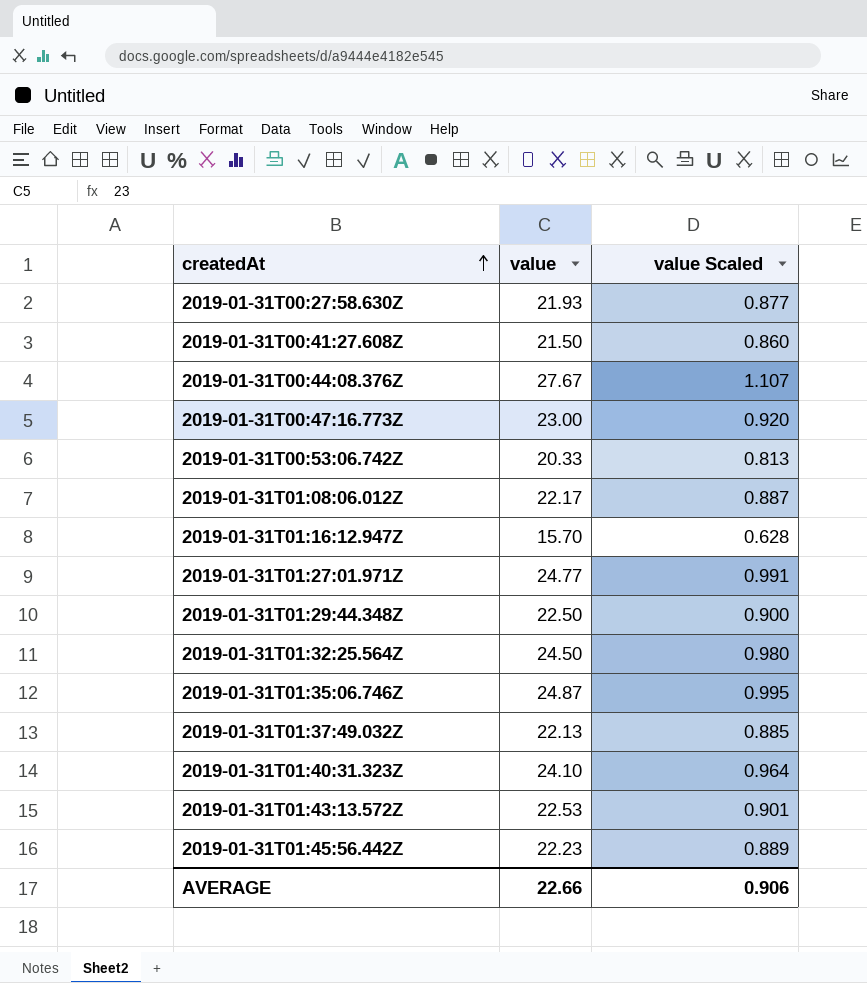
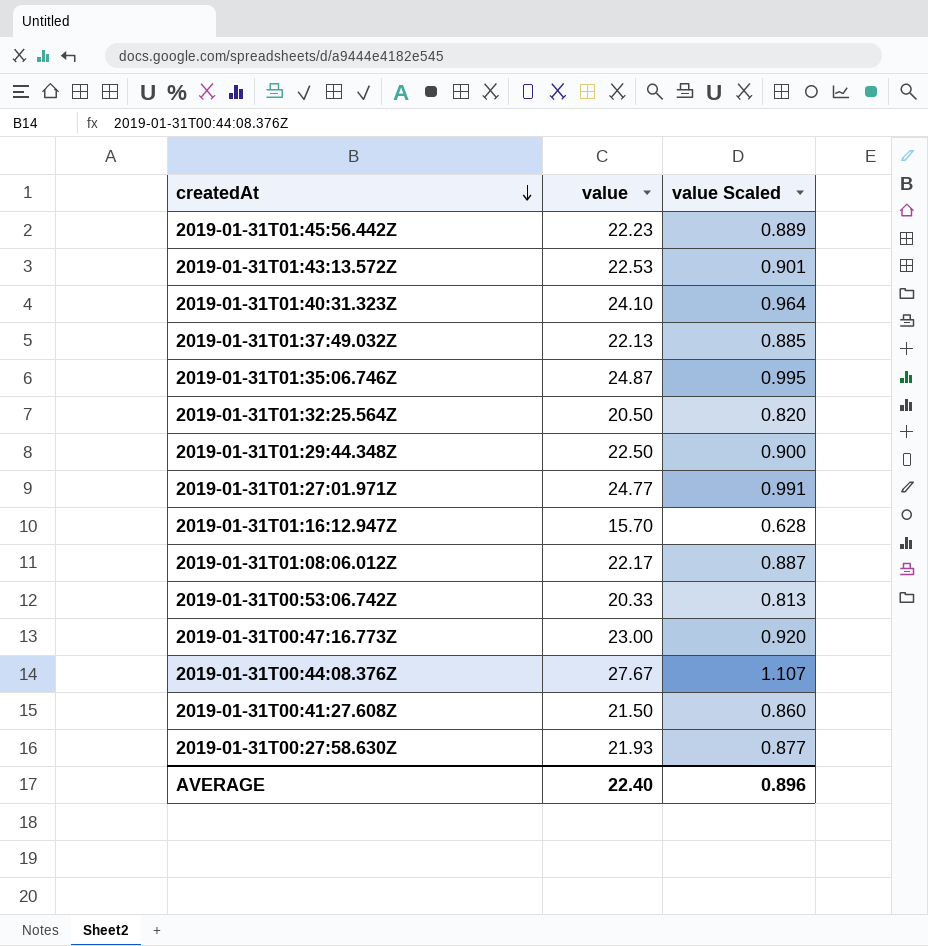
row order: createdAt ascending -> createdAt descending
2019-01-31T01:32:25.564Z | value: 24.50 -> 20.50
2019-01-31T01:32:25.564Z | value Scaled: 0.980 -> 0.820
AVERAGE | value: 22.66 -> 22.40
AVERAGE | value Scaled: 0.906 -> 0.896

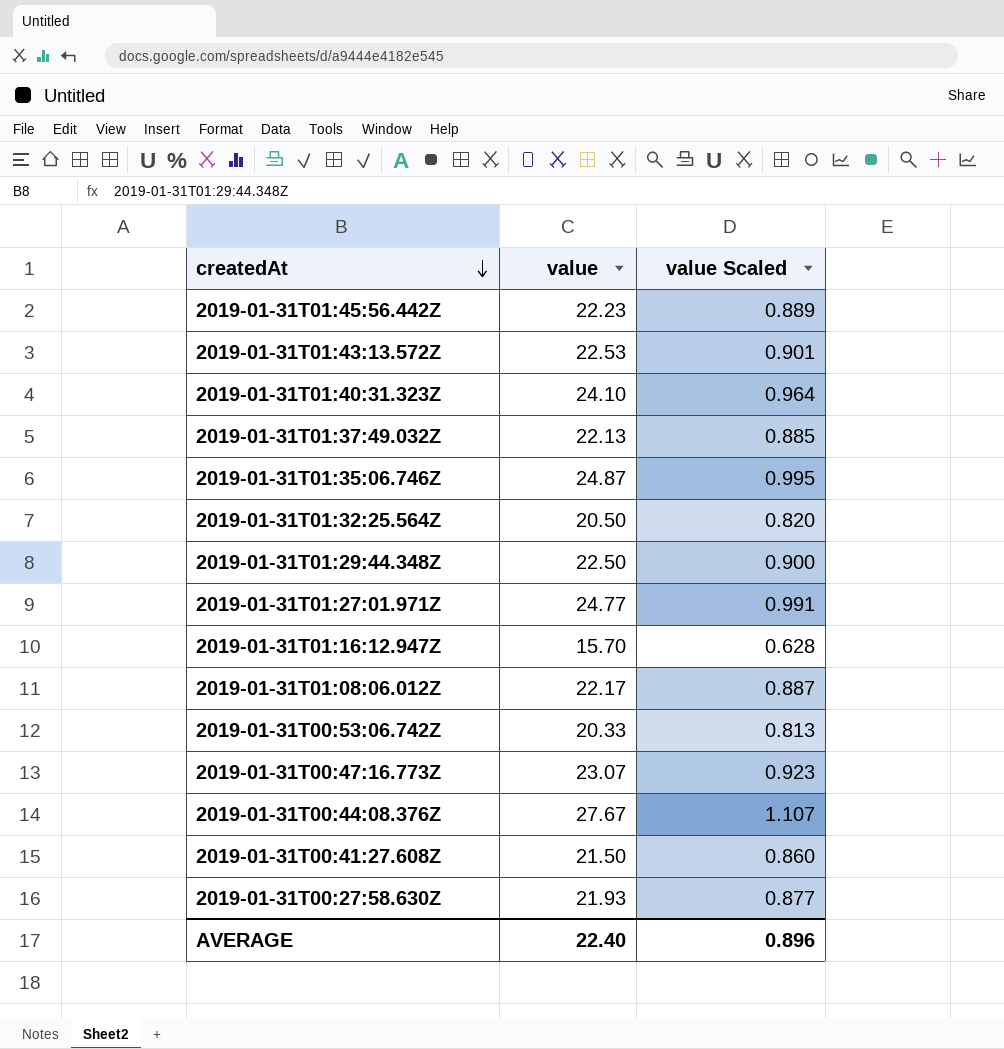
2019-01-31T00:47:16.773Z | value: 23.00 -> 23.07
2019-01-31T00:47:16.773Z | value Scaled: 0.920 -> 0.923

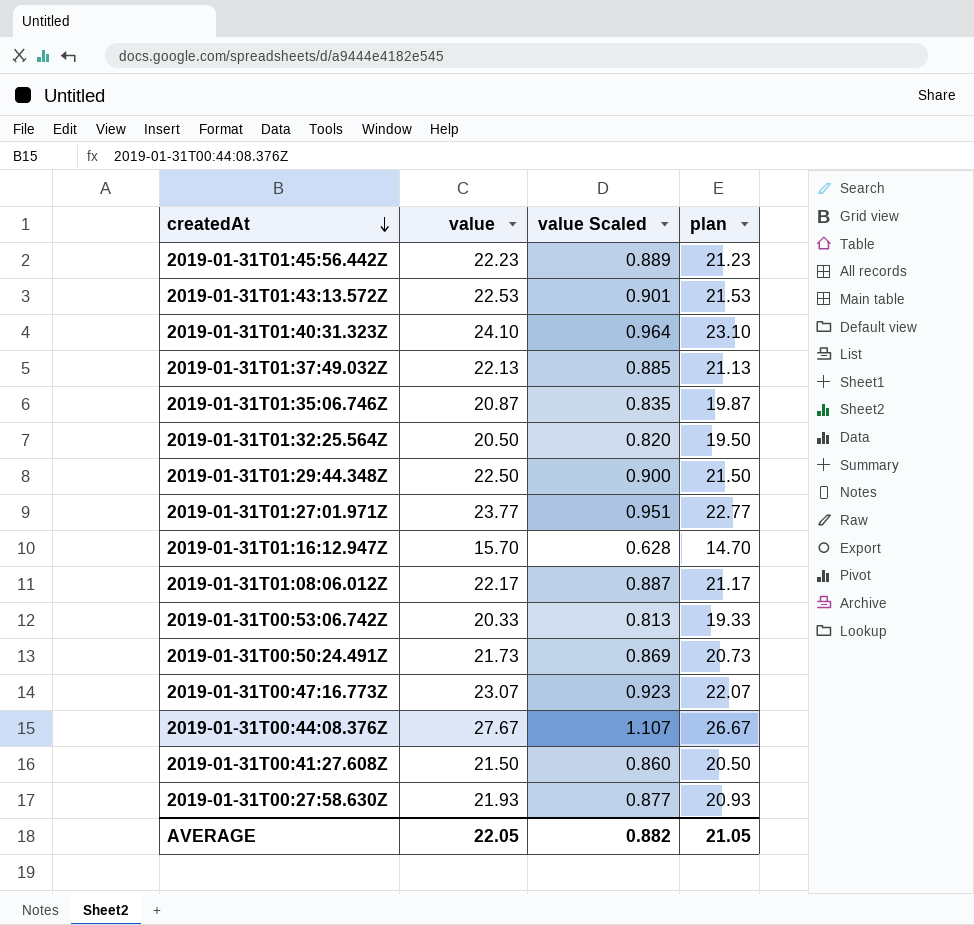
column plan | formula: none -> [value] - 1
2019-01-31T01:35:06.746Z | value: 24.87 -> 20.87
2019-01-31T01:35:06.746Z | value Scaled: 0.995 -> 0.835
2019-01-31T01:27:01.971Z | value: 24.77 -> 23.77
2019-01-31T01:27:01.971Z | value Scaled: 0.991 -> 0.951
row 2019-01-31T00:50:24.491Z: none -> 21.73 | 0.869 | 20.73
AVERAGE | value: 22.40 -> 22.05
AVERAGE | value Scaled: 0.896 -> 0.882

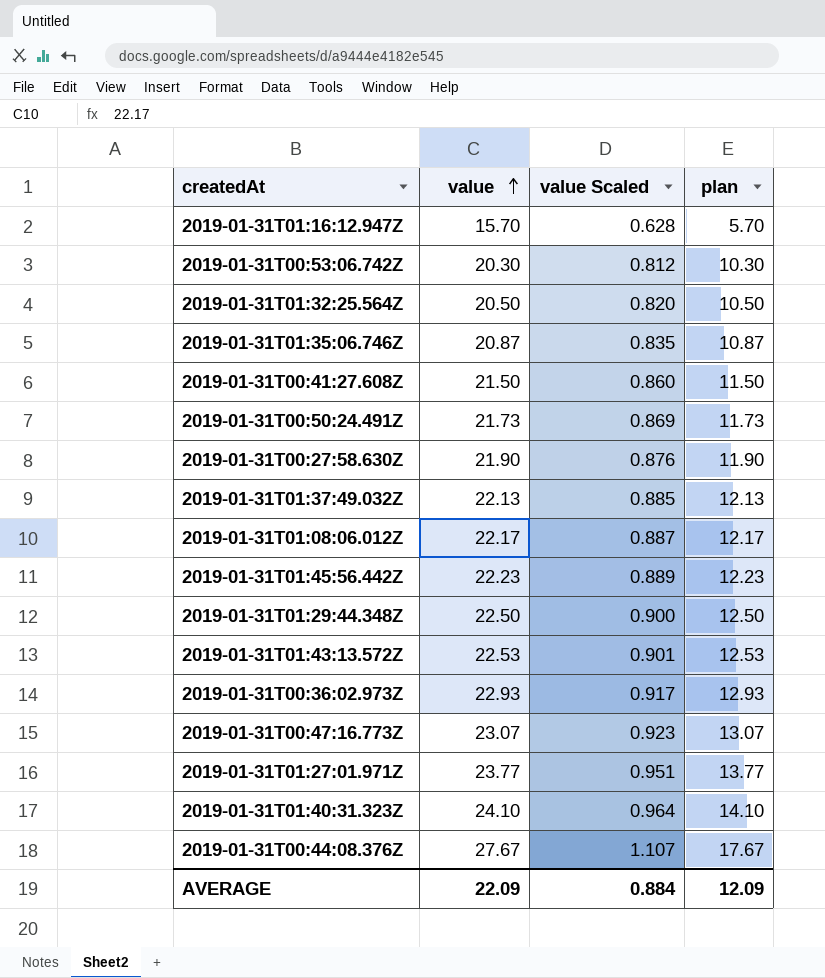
row order: createdAt descending -> value ascending
column plan | formula: [value] - 1 -> [value] - 10
2019-01-31T00:53:06.742Z | value: 20.33 -> 20.30
2019-01-31T00:53:06.742Z | value Scaled: 0.813 -> 0.812
2019-01-31T00:27:58.630Z | value: 21.93 -> 21.90
2019-01-31T00:27:58.630Z | value Scaled: 0.877 -> 0.876
row 2019-01-31T00:36:02.973Z: none -> 22.93 | 0.917 | 12.93
AVERAGE | value: 22.05 -> 22.09
AVERAGE | value Scaled: 0.882 -> 0.884
AVERAGE | plan: 21.05 -> 12.09

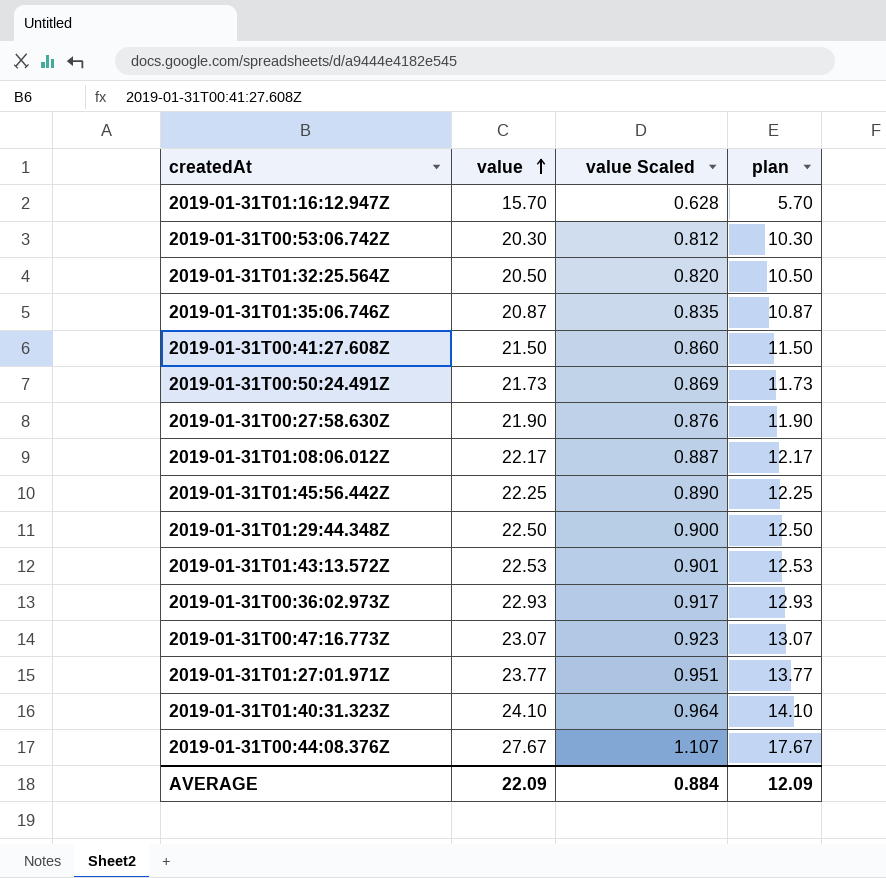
row 2019-01-31T01:37:49.032Z: 22.13 | 0.885 | 12.13 -> none
2019-01-31T01:45:56.442Z | value: 22.23 -> 22.25
2019-01-31T01:45:56.442Z | value Scaled: 0.889 -> 0.890
2019-01-31T01:45:56.442Z | plan: 12.23 -> 12.25

